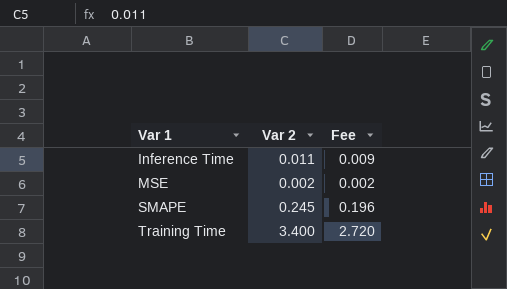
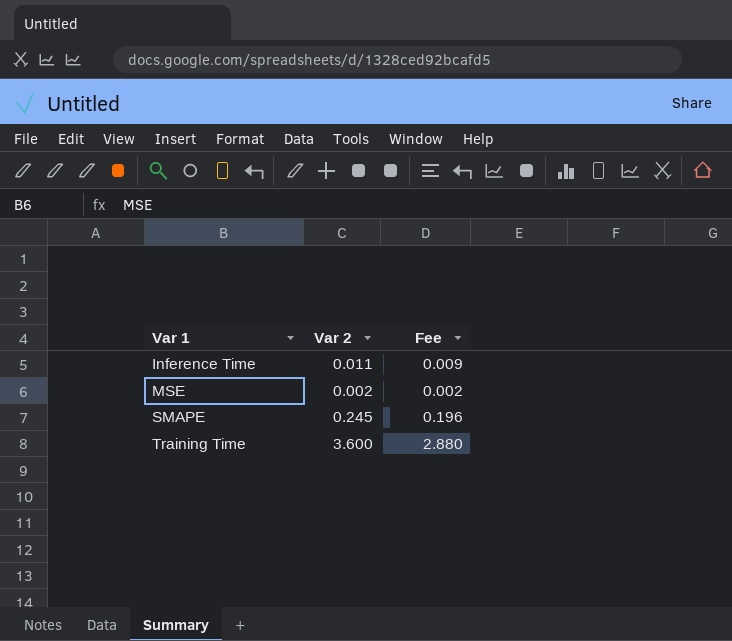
Training Time | Var 2: 3.400 -> 3.600
Training Time | Fee: 2.720 -> 2.880

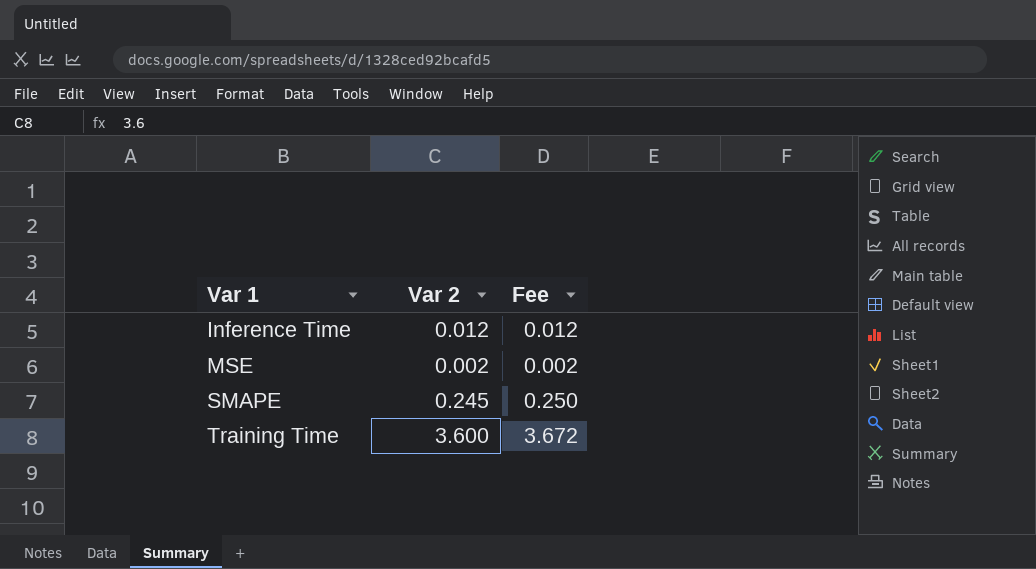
column Fee | formula: [Var 2] * 0.8 -> [Var 2] * 1.02
Inference Time | Var 2: 0.011 -> 0.012

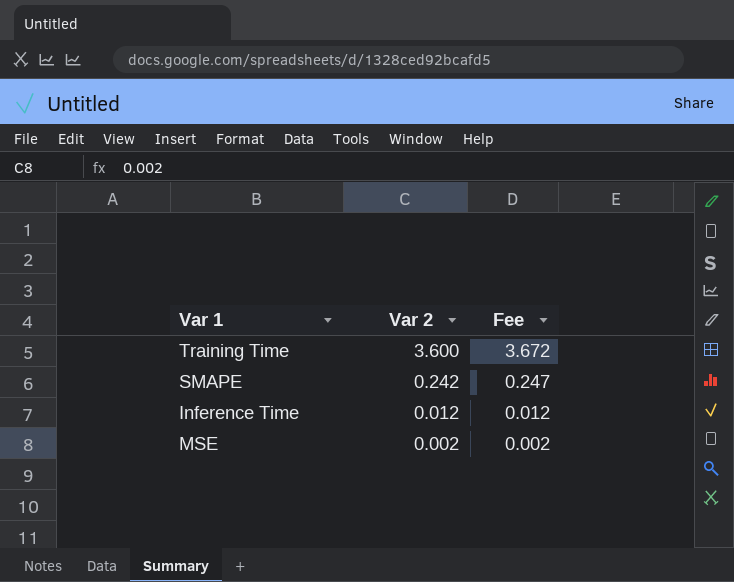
row order: Var 1 ascending -> Var 2 descending
SMAPE | Var 2: 0.245 -> 0.242
SMAPE | Fee: 0.250 -> 0.247

